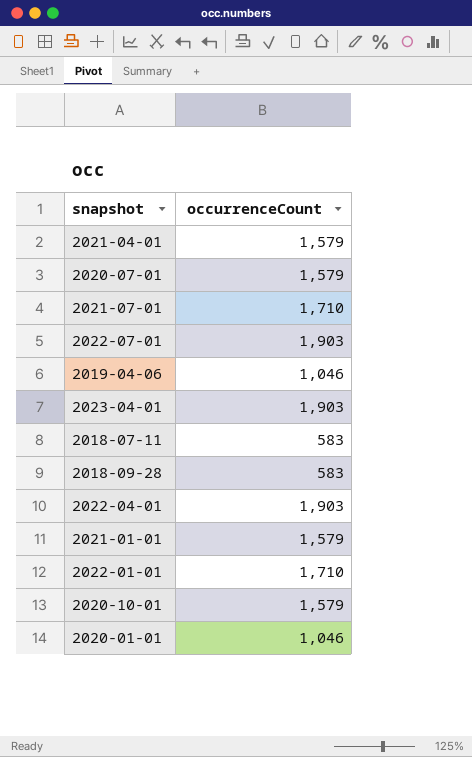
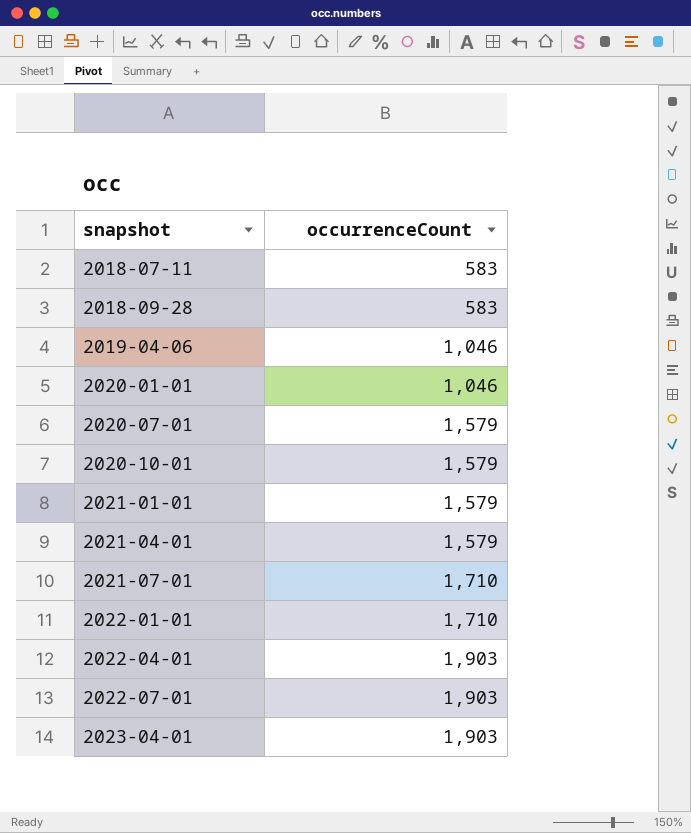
row order: none -> snapshot ascending

